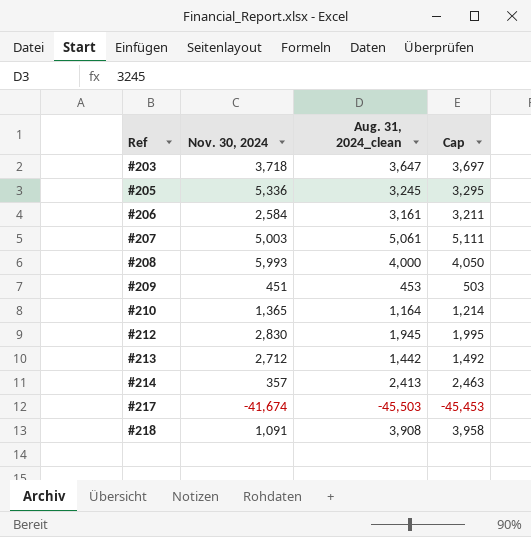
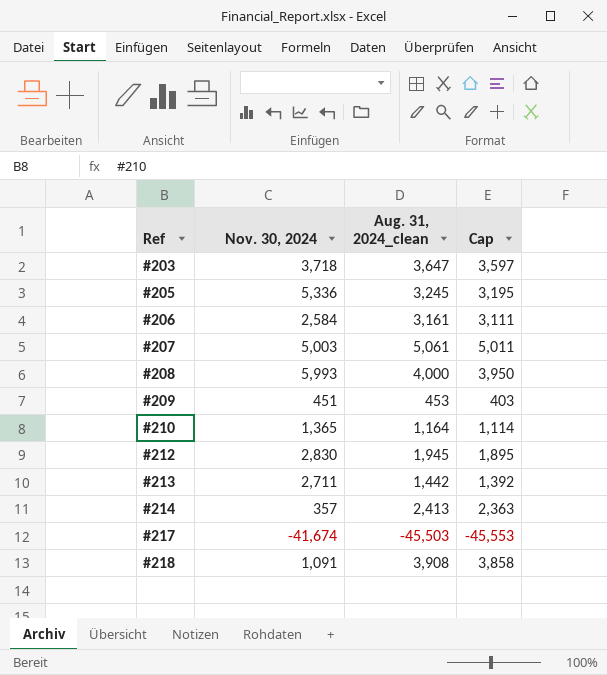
column Cap | formula: [Aug. 31, 2024_clean] + 50 -> [Aug. 31, 2024_clean] - 50
#213 | Nov. 30, 2024: 2,712 -> 2,711

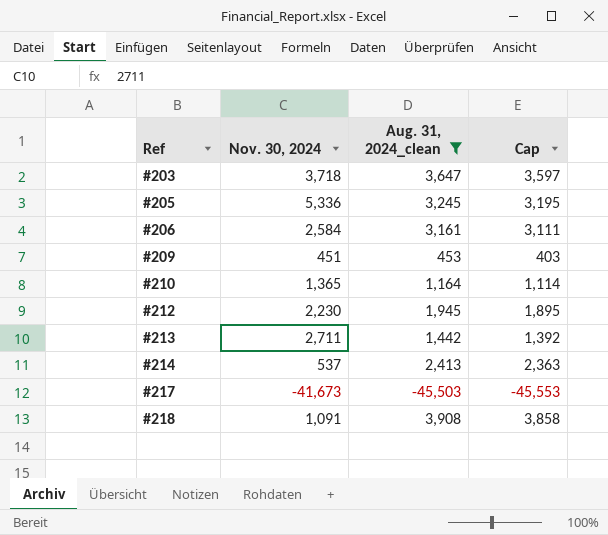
filter: none -> Aug. 31, 2024_clean <= 3,908
#212 | Nov. 30, 2024: 2,830 -> 2,230
#214 | Nov. 30, 2024: 357 -> 537
#217 | Nov. 30, 2024: -41,674 -> -41,673

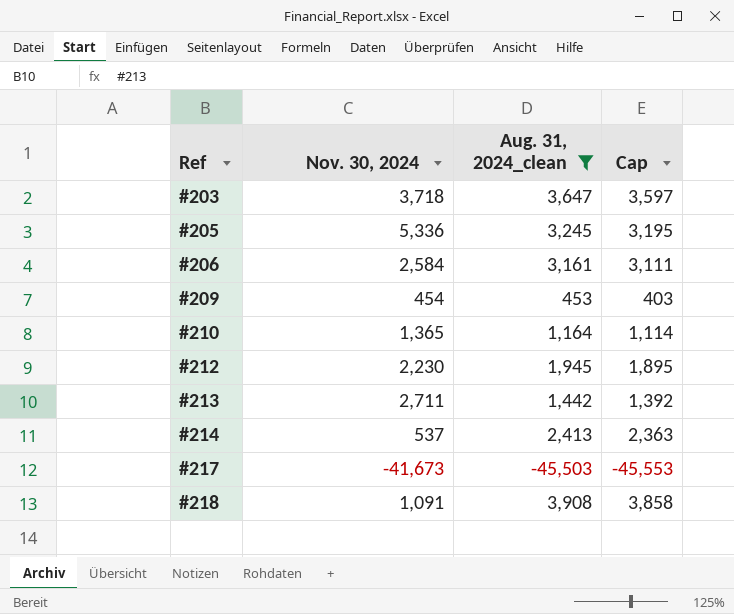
#209 | Nov. 30, 2024: 451 -> 454

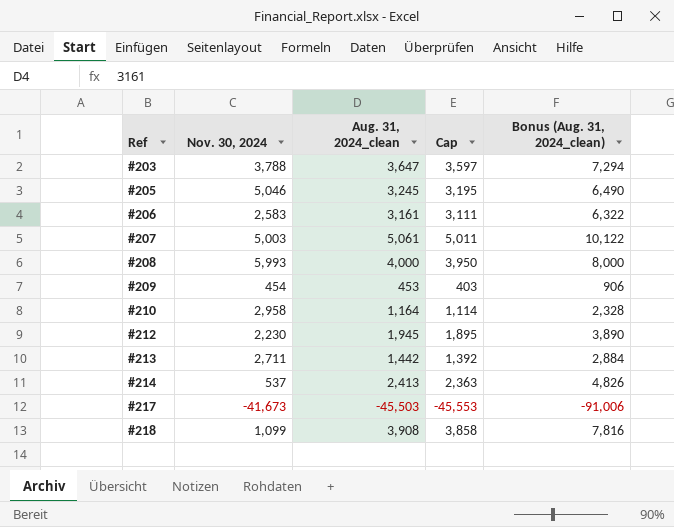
filter: Aug. 31, 2024_clean <= 3,908 -> none
column Bonus (Aug. 31, 2024_clean) | formula: none -> [Aug. 31, 2024_clean] * 2
#203 | Nov. 30, 2024: 3,718 -> 3,788
#205 | Nov. 30, 2024: 5,336 -> 5,046
#206 | Nov. 30, 2024: 2,584 -> 2,583
#210 | Nov. 30, 2024: 1,365 -> 2,958
#218 | Nov. 30, 2024: 1,091 -> 1,099

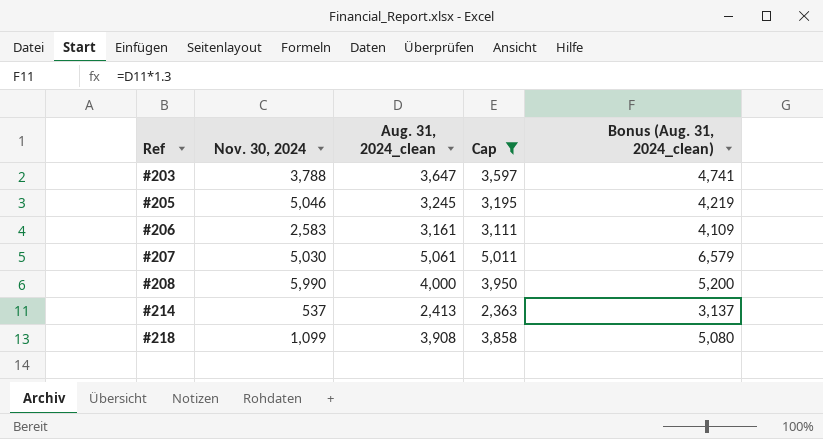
filter: none -> Cap >= 2,363
column Bonus (Aug. 31, 2024_clean) | formula: [Aug. 31, 2024_clean] * 2 -> [Aug. 31, 2024_clean] * 1.3
#207 | Nov. 30, 2024: 5,003 -> 5,030
#208 | Nov. 30, 2024: 5,993 -> 5,990

